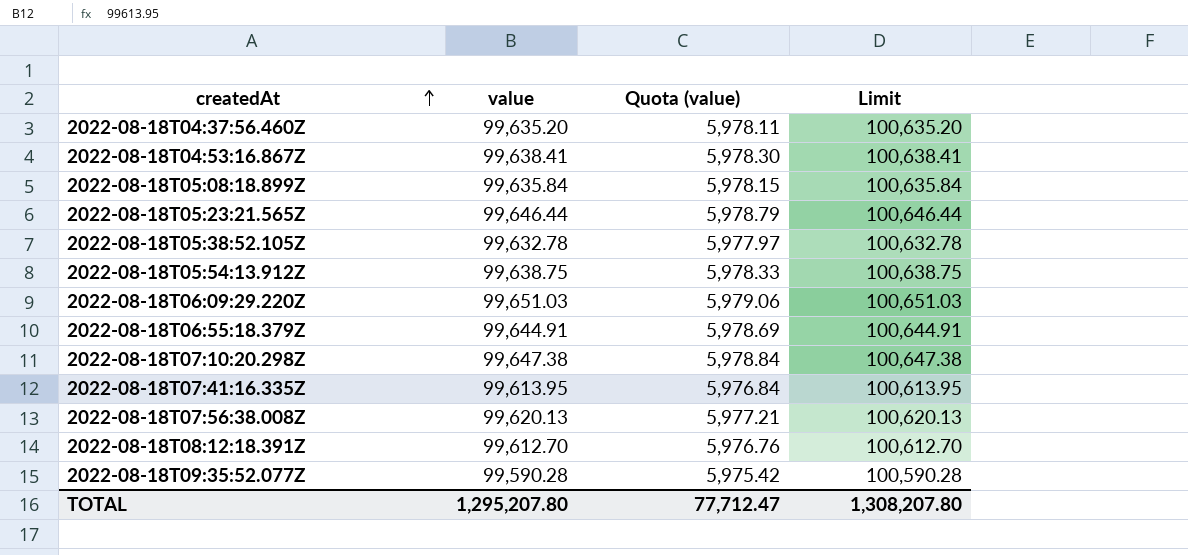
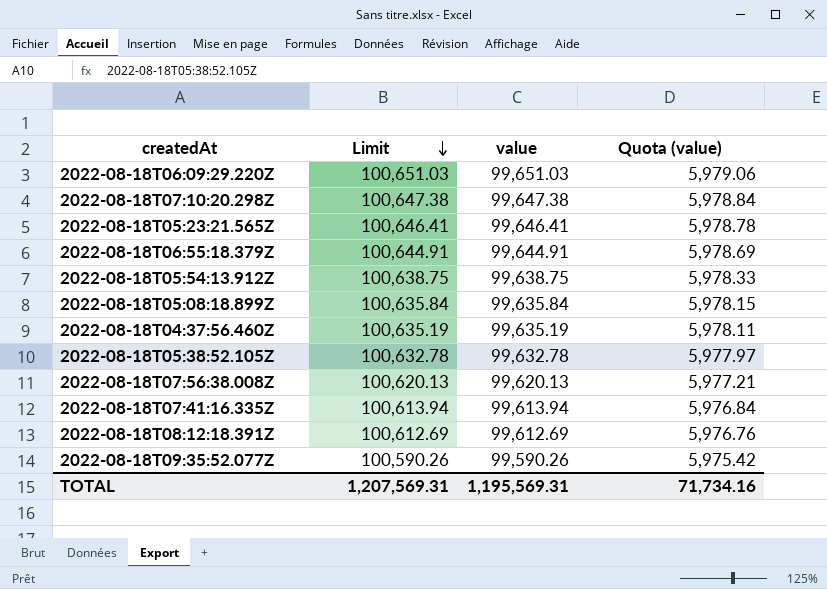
row order: createdAt ascending -> Limit descending
column Limit | position: 4 -> 2
row 2022-08-18T04:53:16.867Z: 99,638.41 | 5,978.30 | 100,638.41 -> none
2022-08-18T05:23:21.565Z | Limit: 100,646.44 -> 100,646.41
2022-08-18T05:23:21.565Z | value: 99,646.44 -> 99,646.41
2022-08-18T05:23:21.565Z | Quota (value): 5,978.79 -> 5,978.78
2022-08-18T04:37:56.460Z | Limit: 100,635.20 -> 100,635.19
2022-08-18T04:37:56.460Z | value: 99,635.20 -> 99,635.19
2022-08-18T07:41:16.335Z | Limit: 100,613.95 -> 100,613.94
2022-08-18T07:41:16.335Z | value: 99,613.95 -> 99,613.94
2022-08-18T08:12:18.391Z | Limit: 100,612.70 -> 100,612.69
2022-08-18T08:12:18.391Z | value: 99,612.70 -> 99,612.69
2022-08-18T09:35:52.077Z | Limit: 100,590.28 -> 100,590.26
2022-08-18T09:35:52.077Z | value: 99,590.28 -> 99,590.26
TOTAL | Limit: 1,308,207.80 -> 1,207,569.31
TOTAL | value: 1,295,207.80 -> 1,195,569.31
TOTAL | Quota (value): 77,712.47 -> 71,734.16

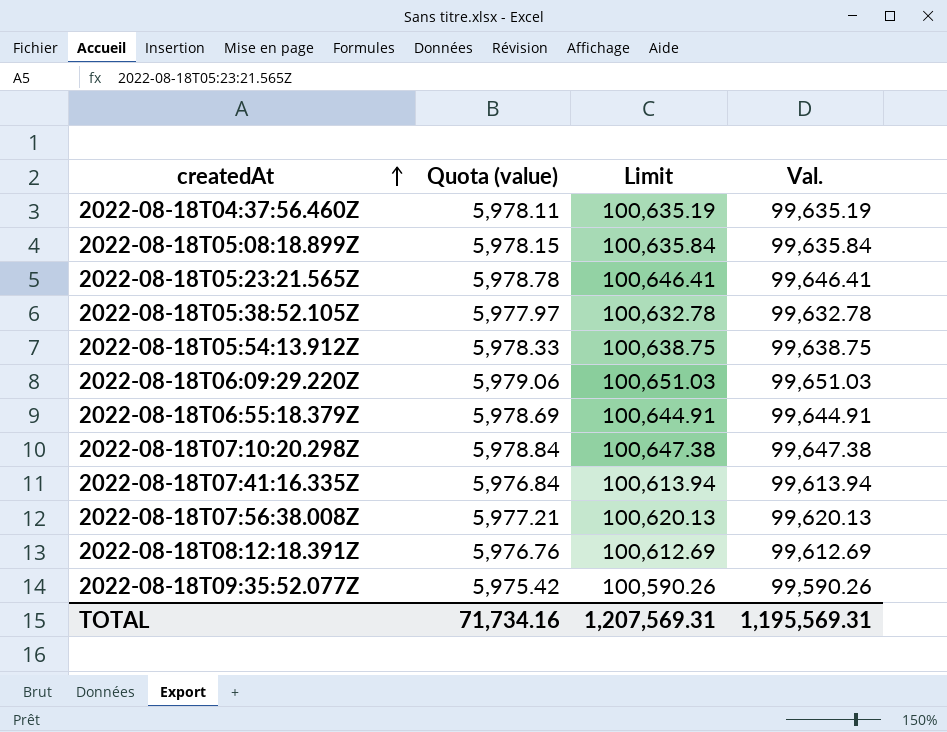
row order: Limit descending -> createdAt ascending
column Quota (value) | position: 4 -> 2
column name: value -> Val.

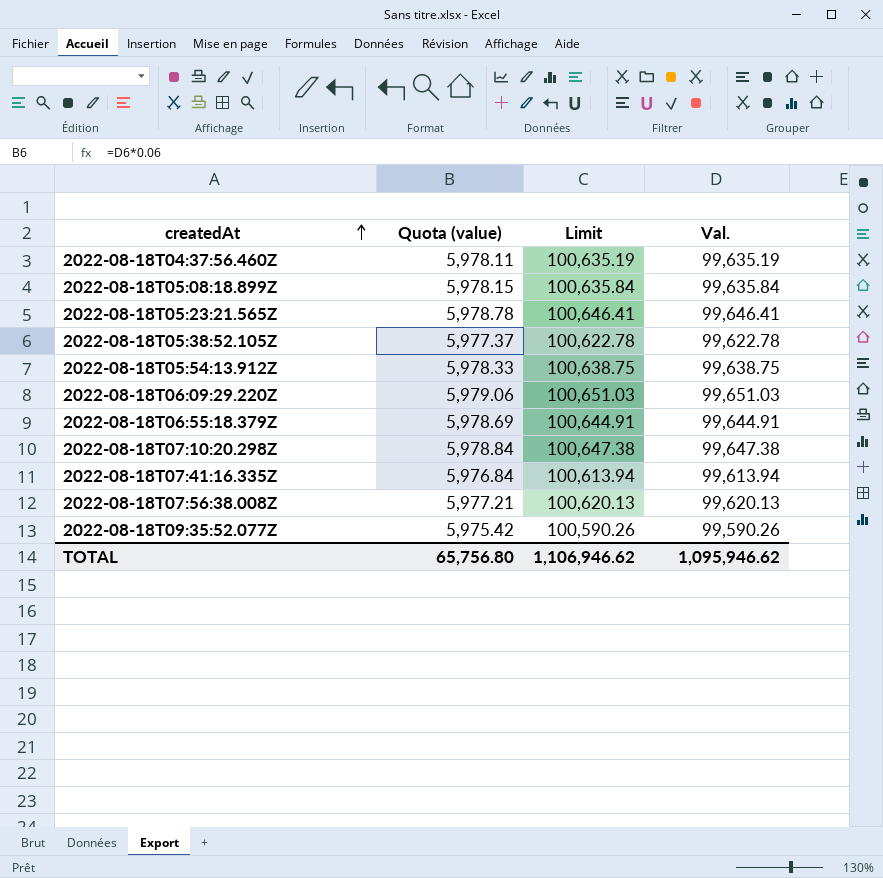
row 2022-08-18T08:12:18.391Z: 5,976.76 | 100,612.69 | 99,612.69 -> none
2022-08-18T05:38:52.105Z | Quota (value): 5,977.97 -> 5,977.37
2022-08-18T05:38:52.105Z | Limit: 100,632.78 -> 100,622.78
2022-08-18T05:38:52.105Z | Val.: 99,632.78 -> 99,622.78
TOTAL | Quota (value): 71,734.16 -> 65,756.80
TOTAL | Limit: 1,207,569.31 -> 1,106,946.62
TOTAL | Val.: 1,195,569.31 -> 1,095,946.62

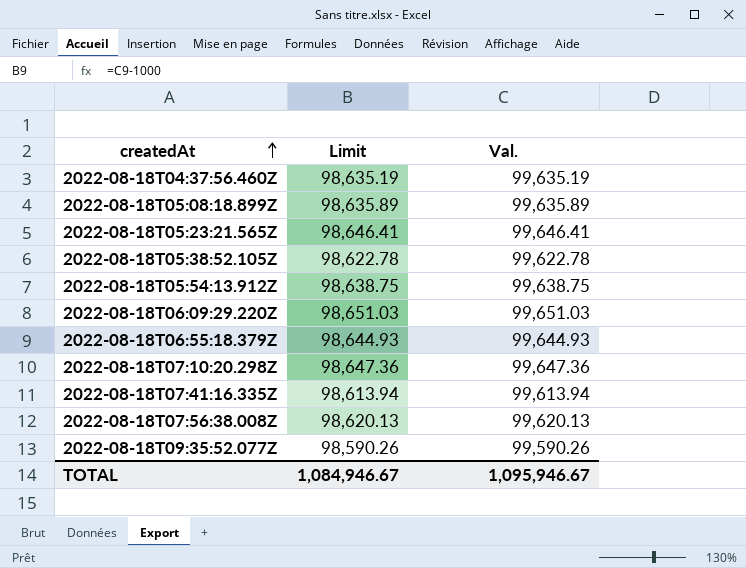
column Quota (value) | formula: [Val.] * 0.06 -> none
column Limit | formula: [Val.] + 1000 -> [Val.] - 1000
2022-08-18T05:08:18.899Z | Val.: 99,635.84 -> 99,635.89
2022-08-18T06:55:18.379Z | Val.: 99,644.91 -> 99,644.93
2022-08-18T07:10:20.298Z | Val.: 99,647.38 -> 99,647.36
TOTAL | Limit: 1,106,946.62 -> 1,084,946.67
TOTAL | Val.: 1,095,946.62 -> 1,095,946.67

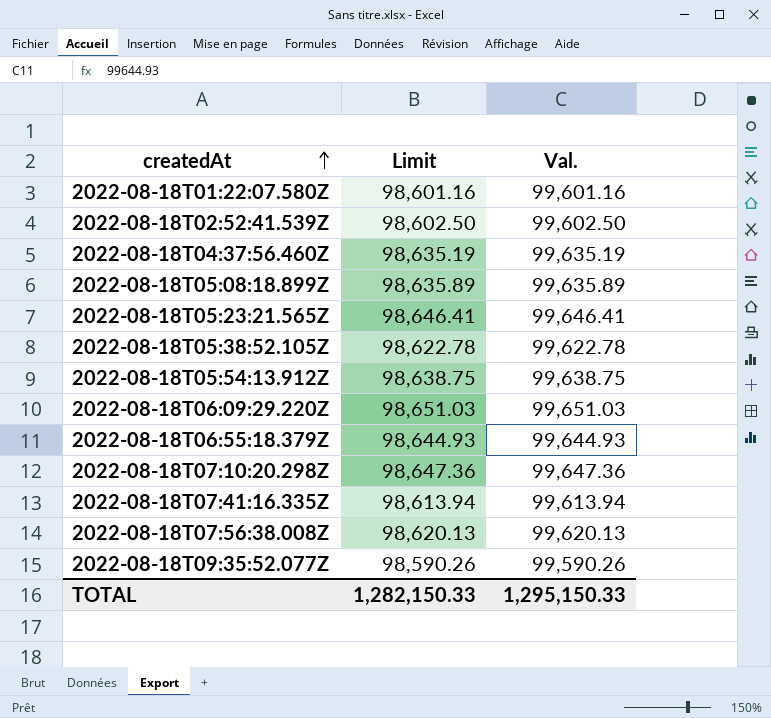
row 2022-08-18T01:22:07.580Z: none -> 98,601.16 | 99,601.16
row 2022-08-18T02:52:41.539Z: none -> 98,602.50 | 99,602.50
TOTAL | Limit: 1,084,946.67 -> 1,282,150.33
TOTAL | Val.: 1,095,946.67 -> 1,295,150.33

